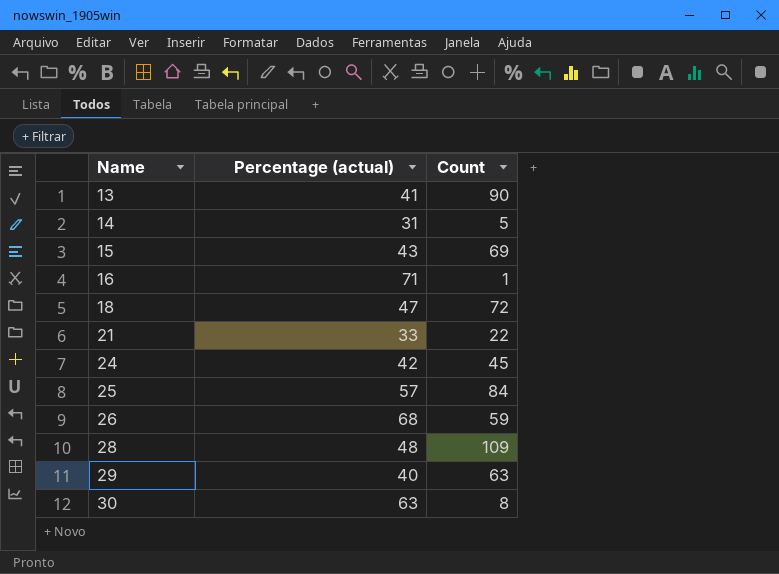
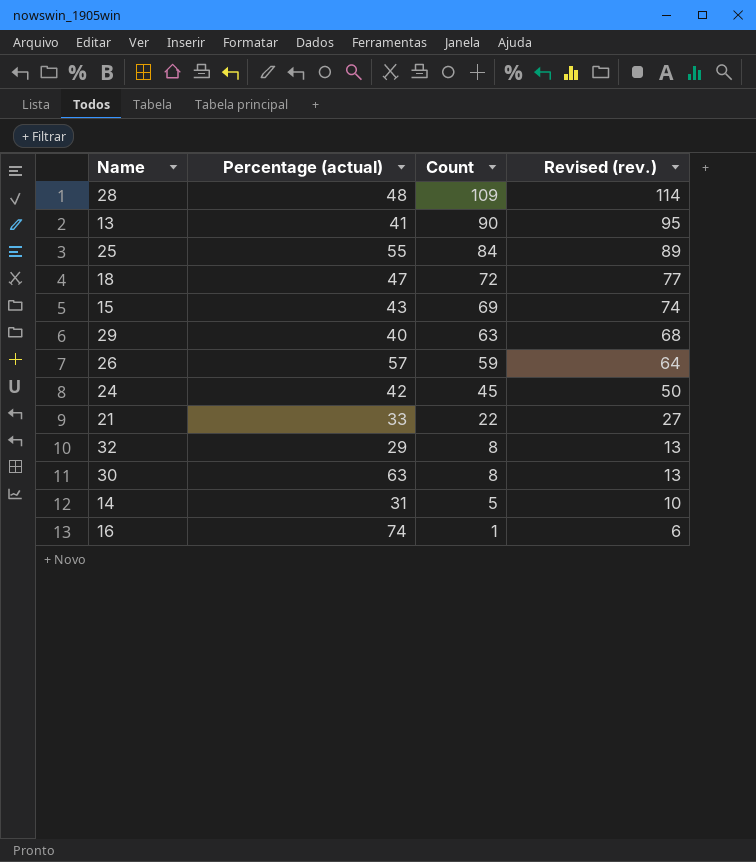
row order: Name ascending -> Count descending
column Revised (rev.) | formula: none -> [Count] + 5
25 | Percentage (actual): 57 -> 55
26 | Percentage (actual): 68 -> 57
row 32: none -> 29 | 8 | 13
16 | Percentage (actual): 71 -> 74

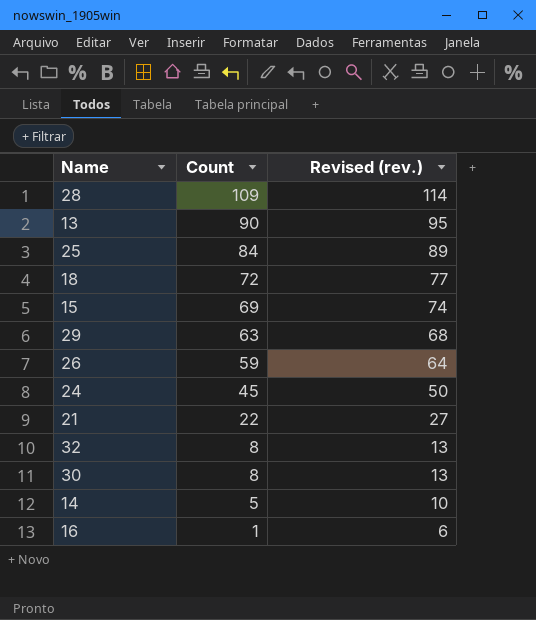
column Percentage (actual) | position: 2 -> none

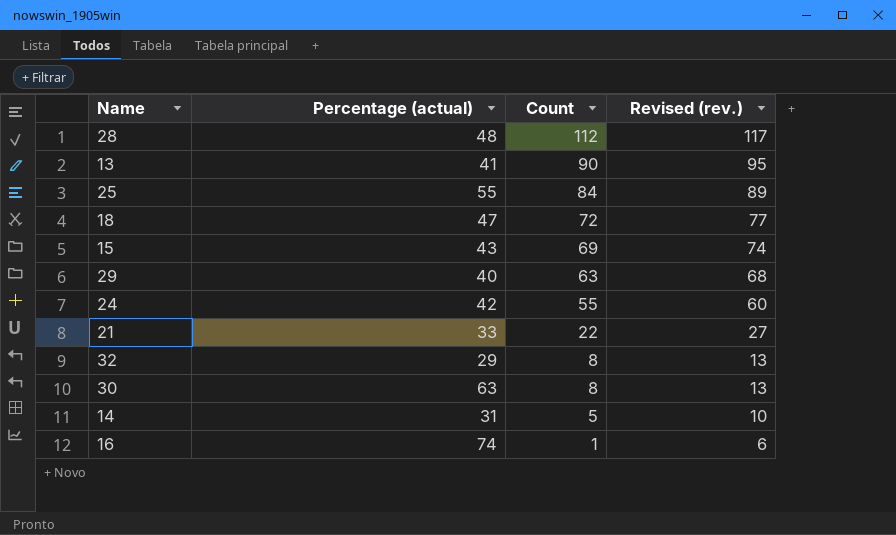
column Percentage (actual) | position: none -> 2
row 26: 59 | 64 -> none
28 | Count: 109 -> 112
28 | Revised (rev.): 114 -> 117
24 | Count: 45 -> 55
24 | Revised (rev.): 50 -> 60

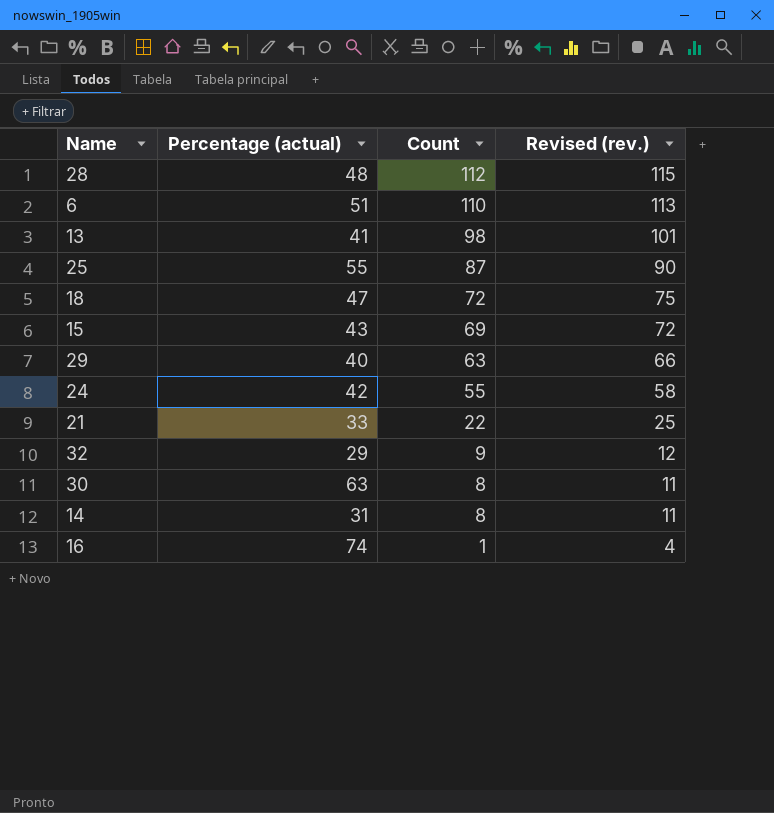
column Revised (rev.) | formula: [Count] + 5 -> [Count] + 3
row 6: none -> 51 | 110 | 113
13 | Count: 90 -> 98
25 | Count: 84 -> 87
32 | Count: 8 -> 9
14 | Count: 5 -> 8

